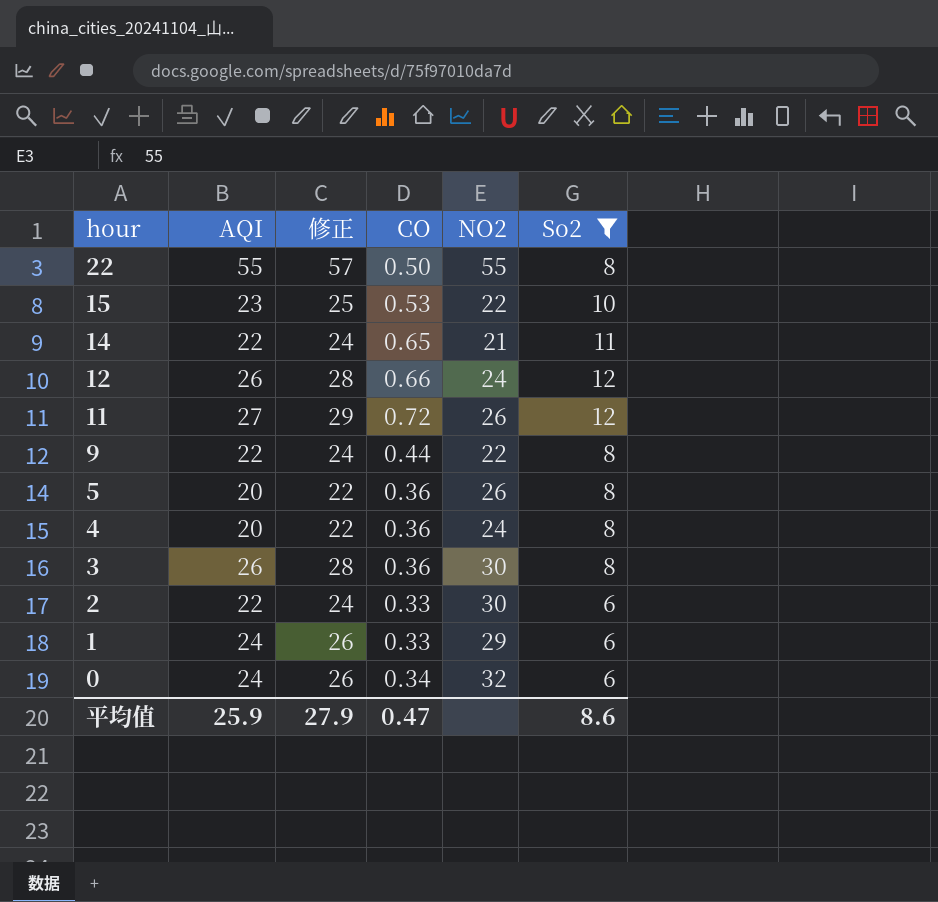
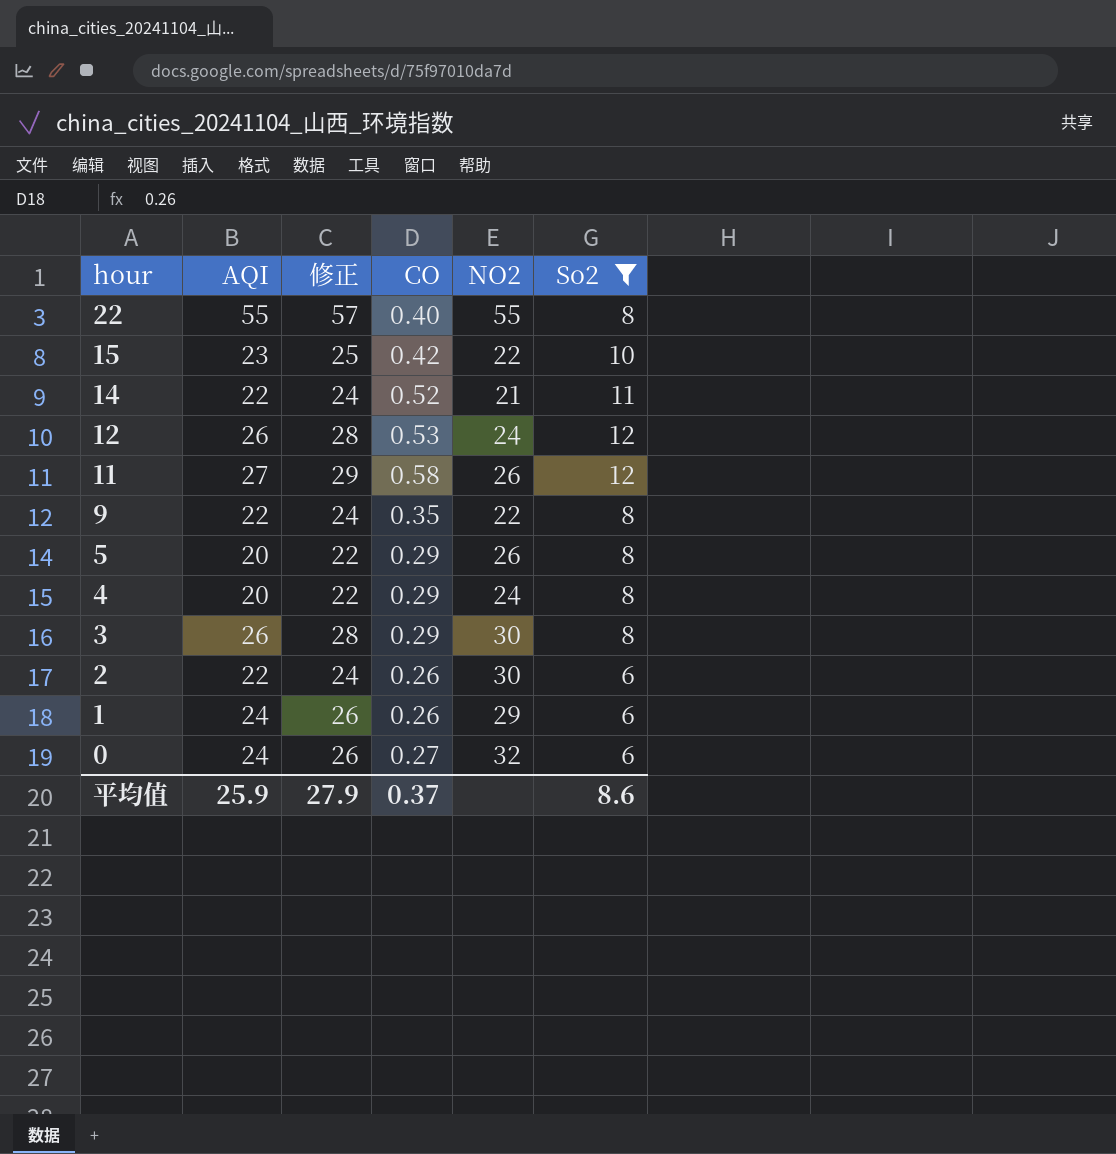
22 | CO: 0.50 -> 0.40
15 | CO: 0.53 -> 0.42
14 | CO: 0.65 -> 0.52
12 | CO: 0.66 -> 0.53
11 | CO: 0.72 -> 0.58
9 | CO: 0.44 -> 0.35
5 | CO: 0.36 -> 0.29
4 | CO: 0.36 -> 0.29
3 | CO: 0.36 -> 0.29
2 | CO: 0.33 -> 0.26
1 | CO: 0.33 -> 0.26
0 | CO: 0.34 -> 0.27
平均值 | CO: 0.47 -> 0.37

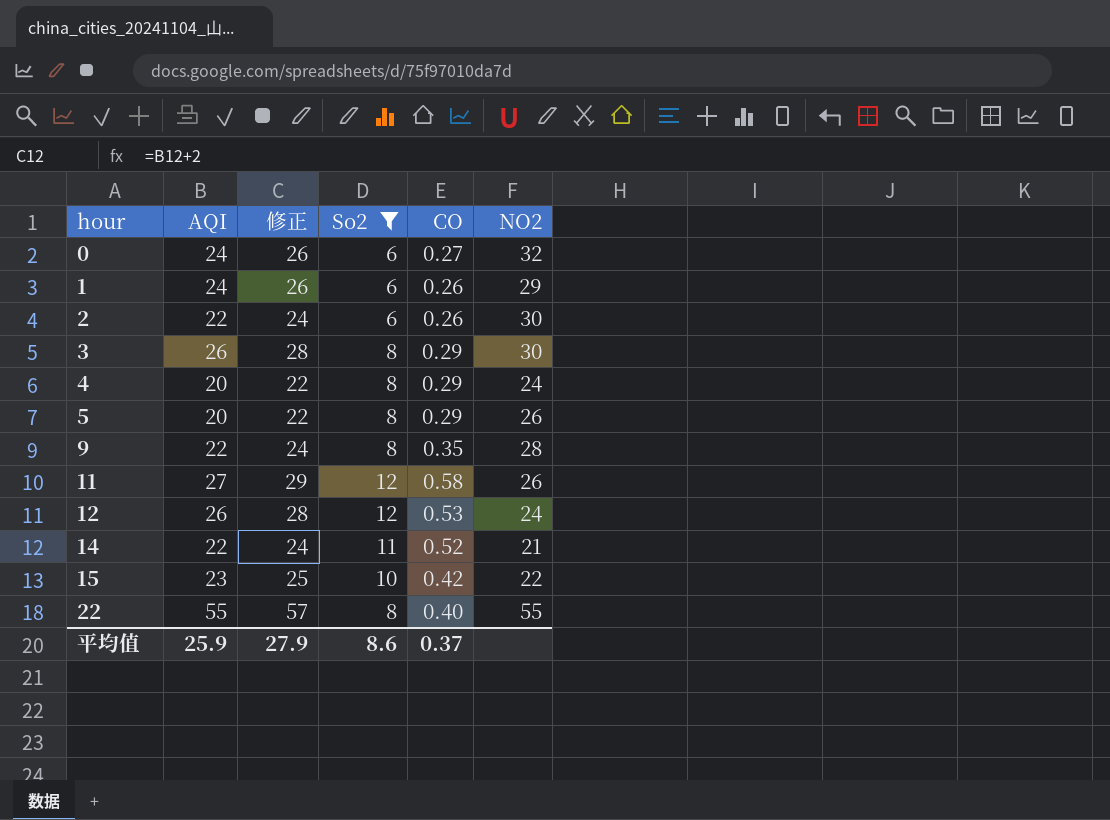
row order: hour descending -> hour ascending
column So2 | position: 6 -> 4
9 | NO2: 22 -> 28

